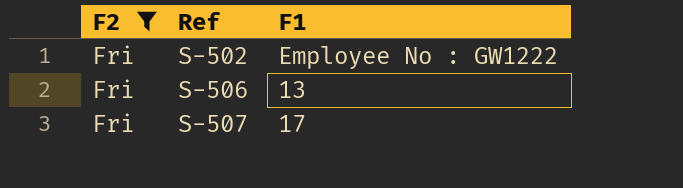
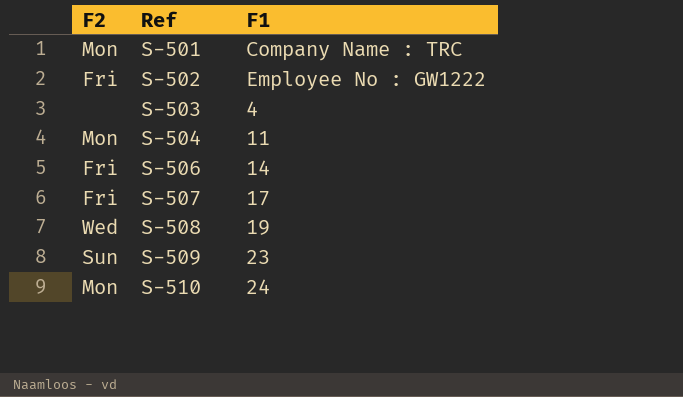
filter: F2 = Fri -> none
S-506 | F1: 13 -> 14

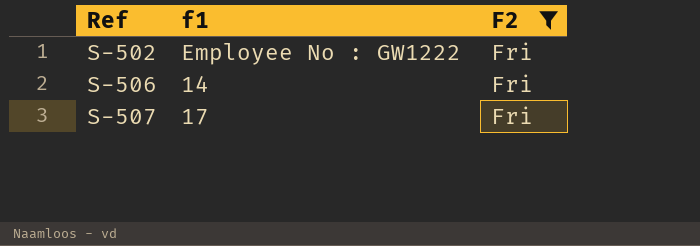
filter: none -> F2 = Fri
column name: F1 -> f1
column F2 | position: 1 -> 3

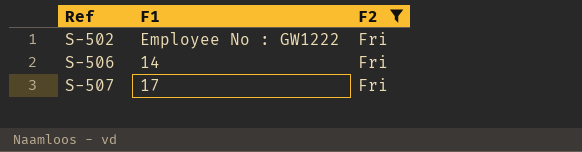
column name: f1 -> F1

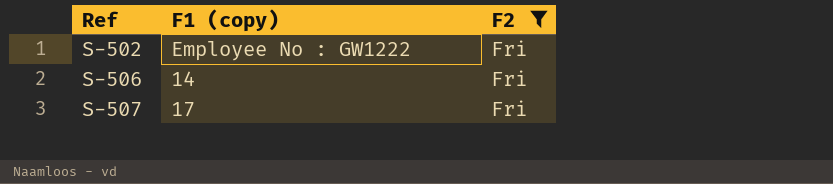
column name: F1 -> F1 (copy)

